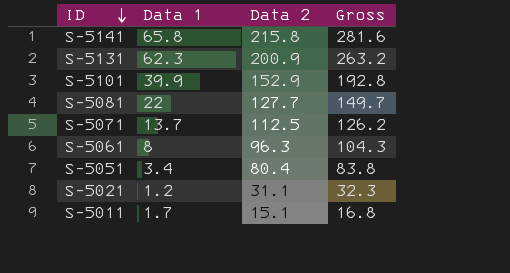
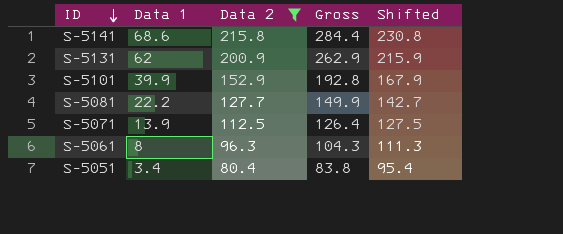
filter: none -> Data 2 >= 80.4
column Shifted | formula: none -> [Data 2] + 15
S-5141 | Data 1: 65.8 -> 68.6
S-5141 | Gross: 281.6 -> 284.4
S-5131 | Data 1: 62.3 -> 62
S-5131 | Gross: 263.2 -> 262.9
S-5081 | Data 1: 22 -> 22.2
S-5081 | Gross: 149.7 -> 149.9
S-5071 | Data 1: 13.7 -> 13.9
S-5071 | Gross: 126.2 -> 126.4

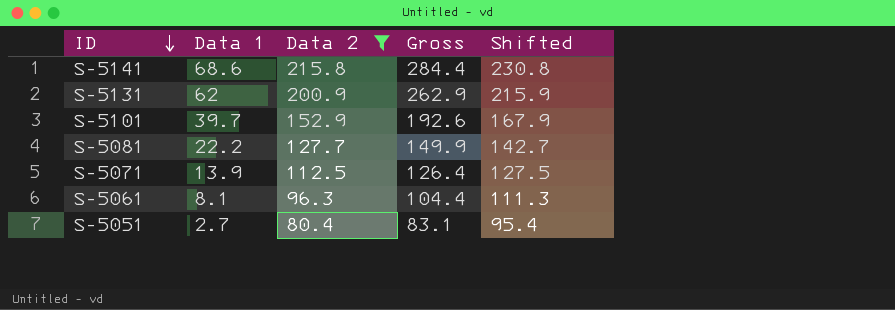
S-5101 | Data 1: 39.9 -> 39.7
S-5101 | Gross: 192.8 -> 192.6
S-5061 | Data 1: 8 -> 8.1
S-5061 | Gross: 104.3 -> 104.4
S-5051 | Data 1: 3.4 -> 2.7
S-5051 | Gross: 83.8 -> 83.1

